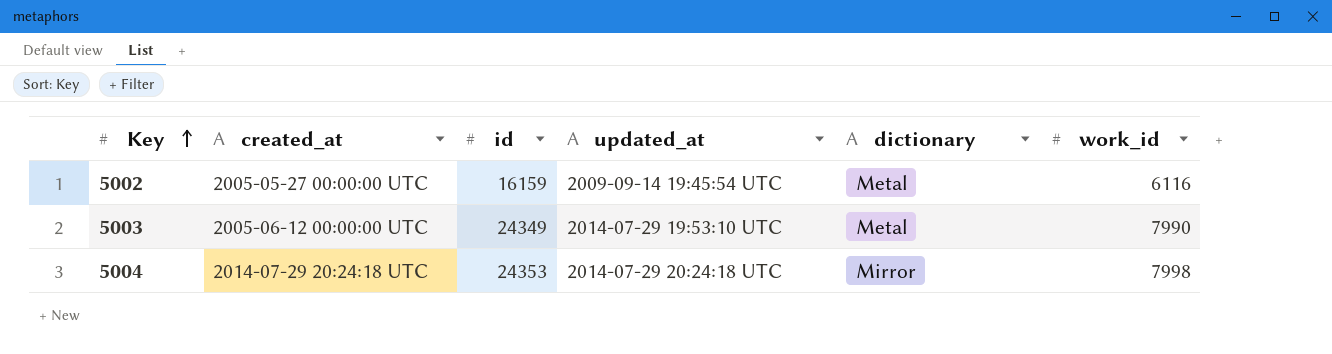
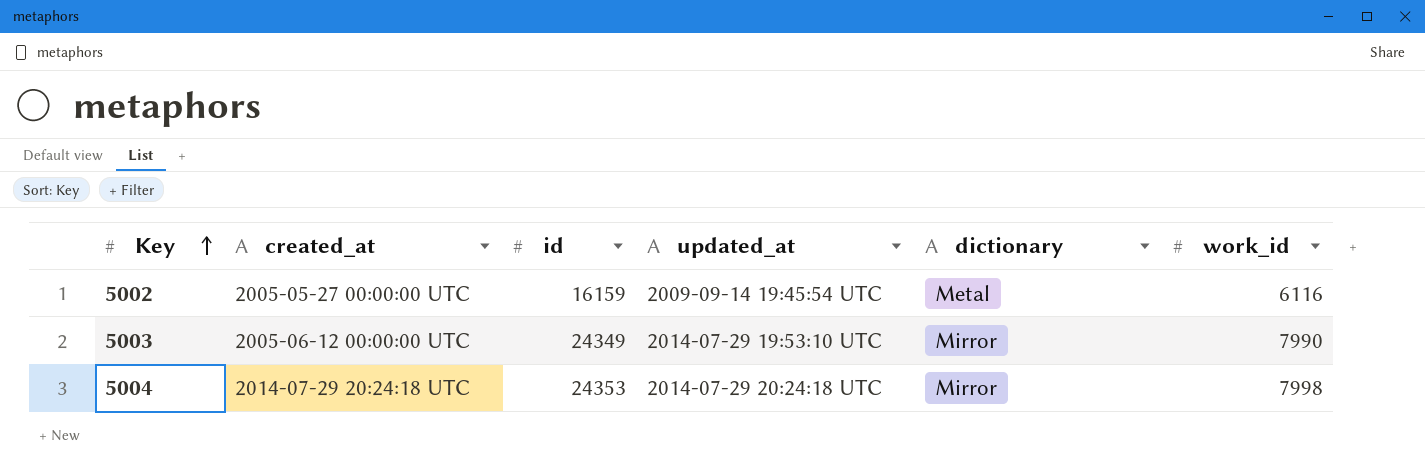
5003 | dictionary: Metal -> Mirror

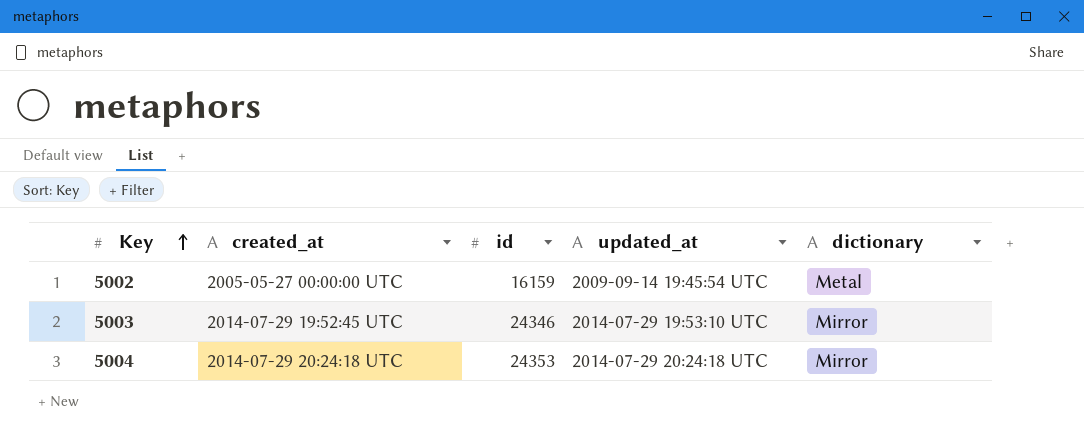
column work_id | position: 6 -> none
5003 | created_at: 2005-06-12 00:00:00 UTC -> 2014-07-29 19:52:45 UTC
5003 | id: 24349 -> 24346

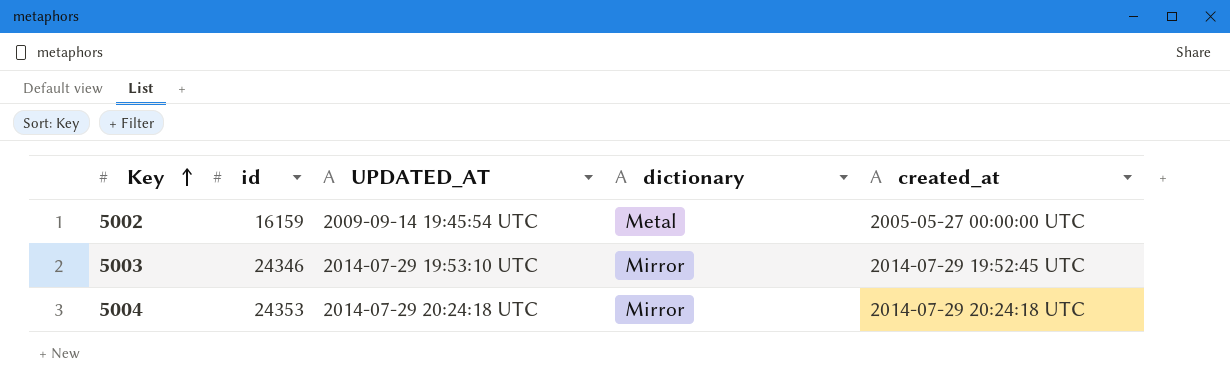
column name: updated_at -> UPDATED_AT
column created_at | position: 2 -> 5

